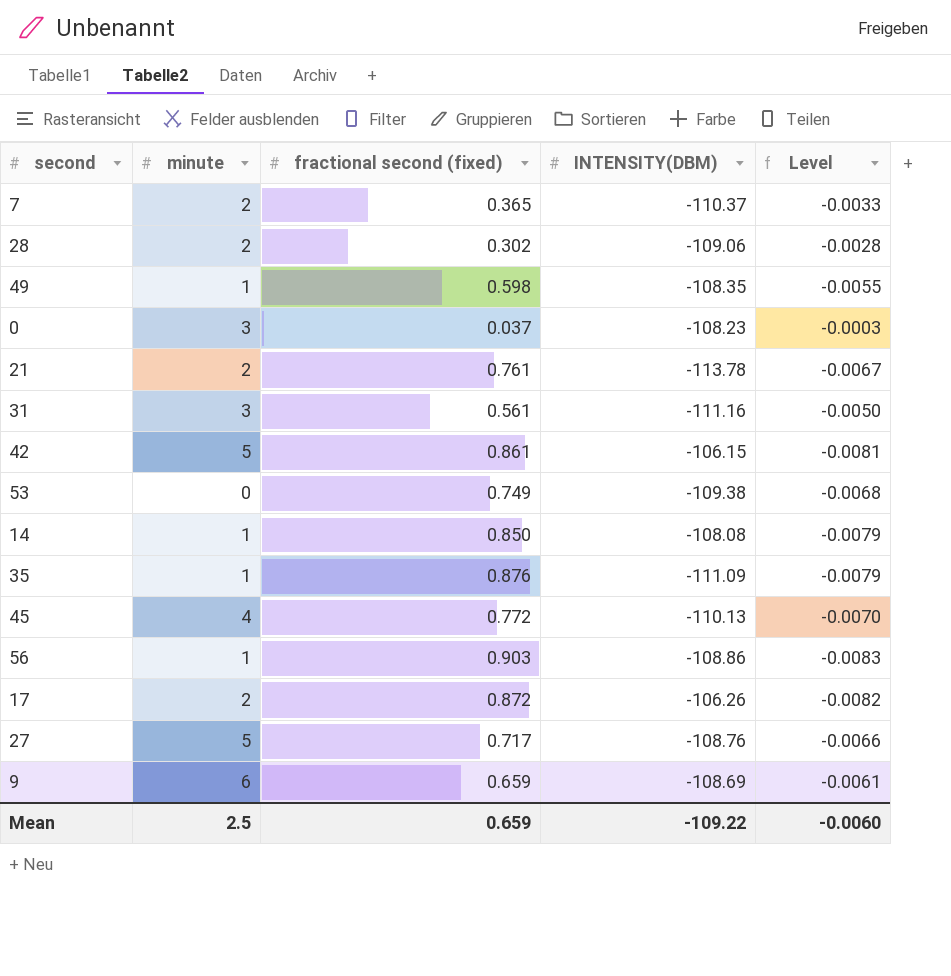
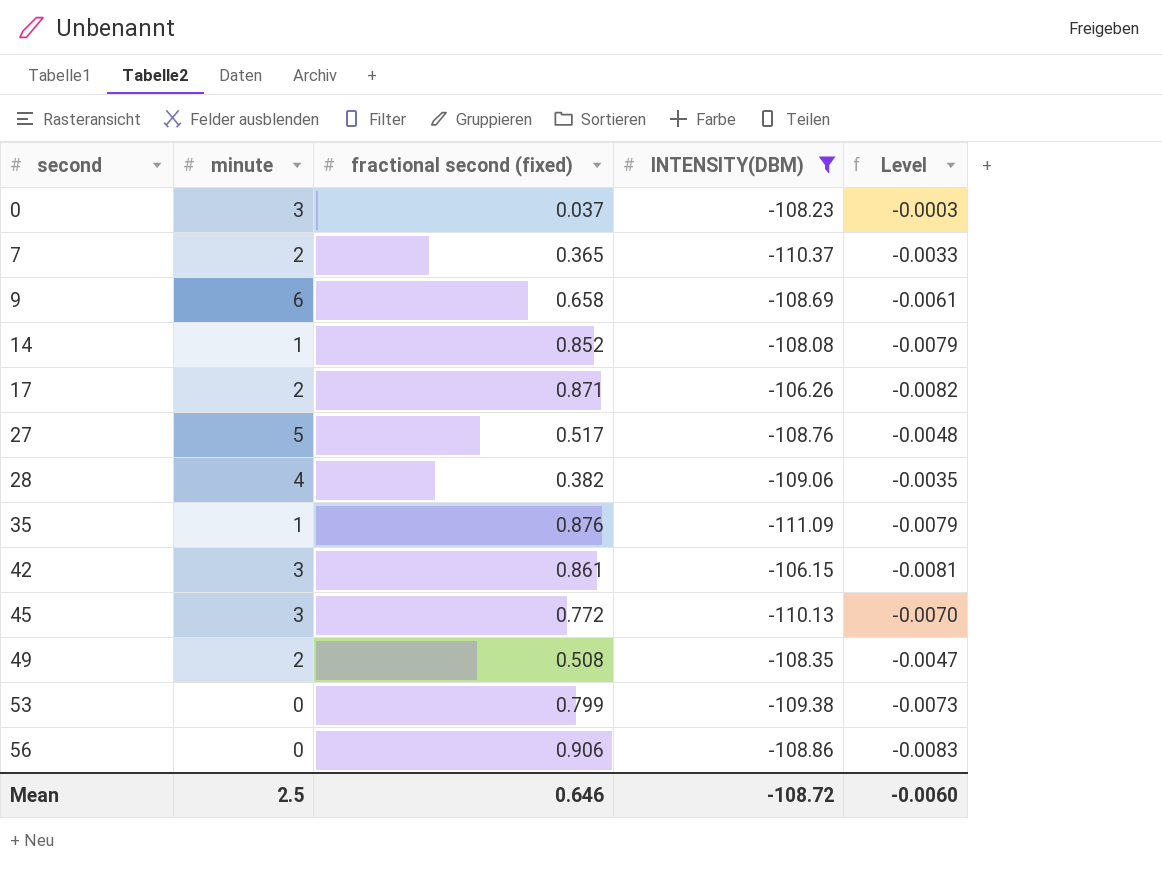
filter: none -> INTENSITY(DBM) >= -111.09
row order: none -> second ascending
9 | fractional second (fixed): 0.659 -> 0.658
14 | fractional second (fixed): 0.850 -> 0.852
17 | fractional second (fixed): 0.872 -> 0.871
27 | fractional second (fixed): 0.717 -> 0.517
27 | Level: -0.0066 -> -0.0048
28 | minute: 2 -> 4
28 | fractional second (fixed): 0.302 -> 0.382
28 | Level: -0.0028 -> -0.0035
42 | minute: 5 -> 3
45 | minute: 4 -> 3
49 | minute: 1 -> 2
49 | fractional second (fixed): 0.598 -> 0.508
49 | Level: -0.0055 -> -0.0047
53 | fractional second (fixed): 0.749 -> 0.799
53 | Level: -0.0068 -> -0.0073
56 | minute: 1 -> 0
56 | fractional second (fixed): 0.903 -> 0.906
Mean | fractional second (fixed): 0.659 -> 0.646
Mean | INTENSITY(DBM): -109.22 -> -108.72

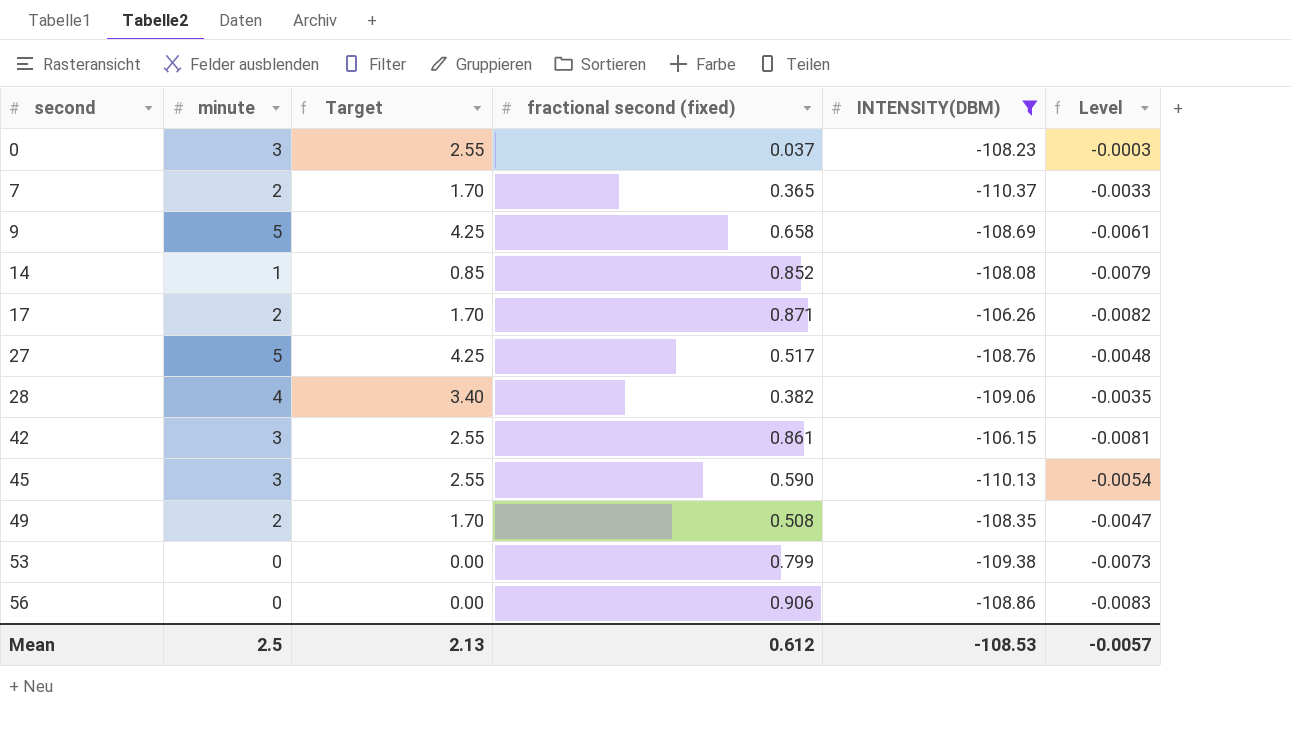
column Target | formula: none -> [minute] * 0.85
row 35: 1 | 0.876 | -111.09 | -0.0079 -> none
9 | minute: 6 -> 5
45 | fractional second (fixed): 0.772 -> 0.590
45 | Level: -0.0070 -> -0.0054
Mean | fractional second (fixed): 0.646 -> 0.612
Mean | INTENSITY(DBM): -108.72 -> -108.53
Mean | Level: -0.0060 -> -0.0057

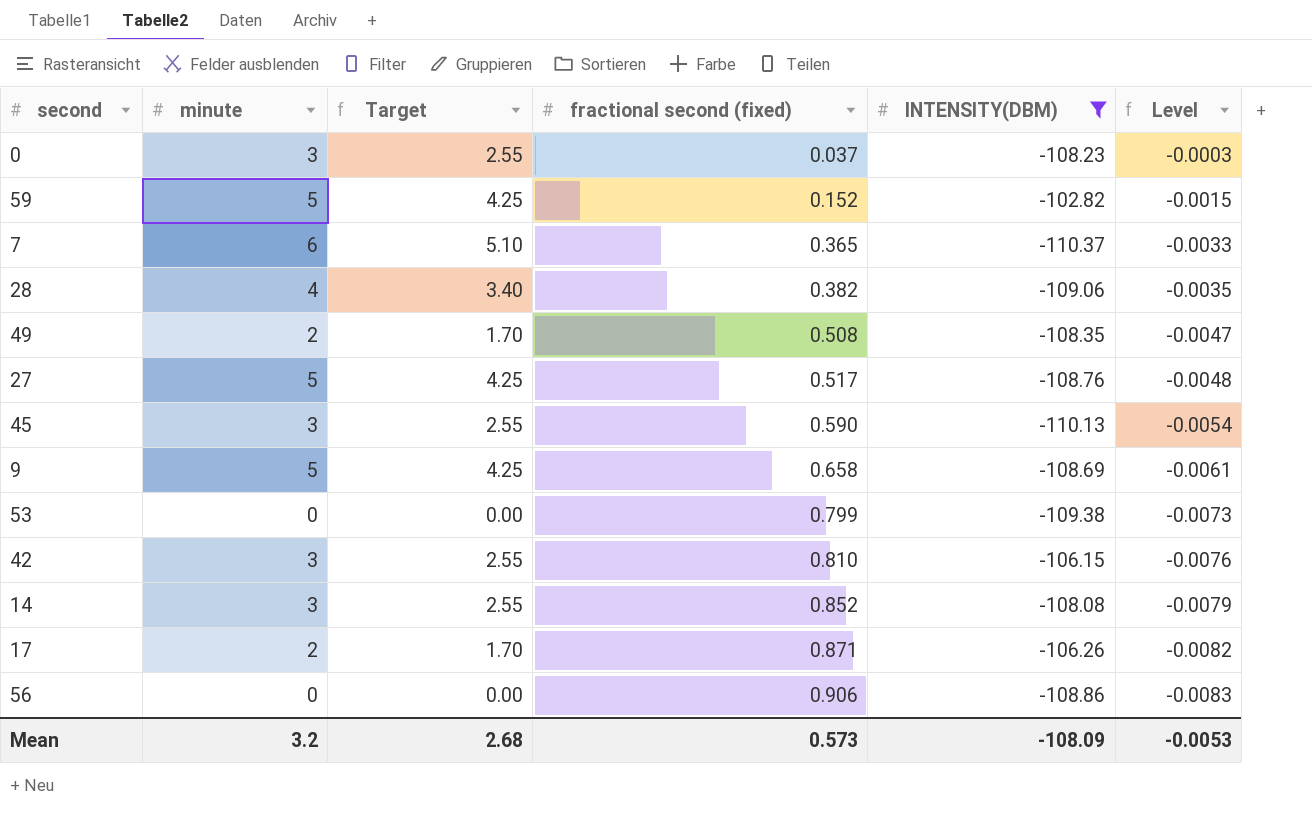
row order: second ascending -> fractional second (fixed) ascending
row 59: none -> 5 | 4.25 | 0.152 | -102.82 | -0.0015
7 | minute: 2 -> 6
7 | Target: 1.70 -> 5.10
42 | fractional second (fixed): 0.861 -> 0.810
42 | Level: -0.0081 -> -0.0076
14 | minute: 1 -> 3
14 | Target: 0.85 -> 2.55
Mean | minute: 2.5 -> 3.2
Mean | Target: 2.13 -> 2.68
Mean | fractional second (fixed): 0.612 -> 0.573
Mean | INTENSITY(DBM): -108.53 -> -108.09
Mean | Level: -0.0057 -> -0.0053

